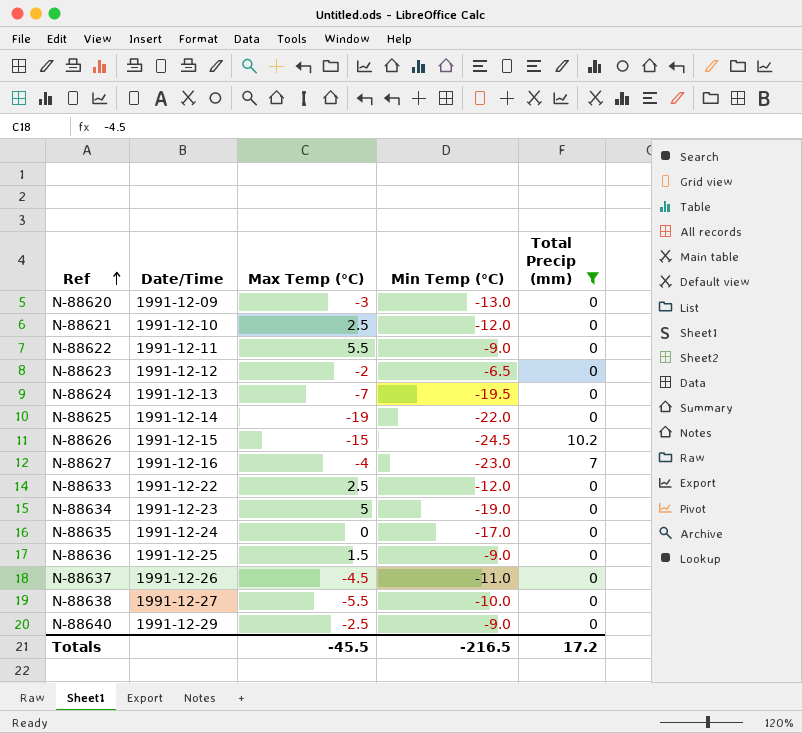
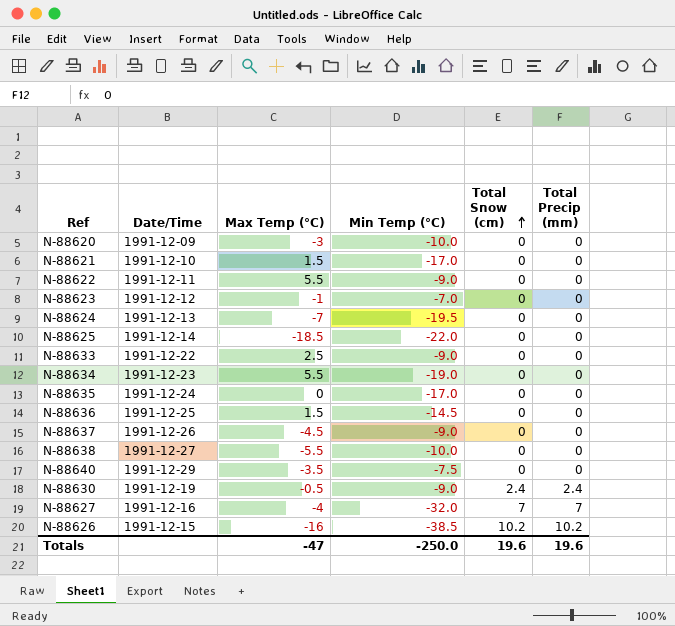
filter: Total Precip (mm) != 2.4 -> none
row order: Ref ascending -> Total Snow (cm) ascending
column Total Snow (cm) | position: none -> 5
N-88620 | Min Temp (°C): -13.0 -> -10.0
N-88621 | Max Temp (°C): 2.5 -> 1.5
N-88621 | Min Temp (°C): -12.0 -> -17.0
N-88623 | Max Temp (°C): -2 -> -1
N-88623 | Min Temp (°C): -6.5 -> -7.0
N-88625 | Max Temp (°C): -19 -> -18.5
N-88633 | Min Temp (°C): -12.0 -> -9.0
N-88634 | Max Temp (°C): 5 -> 5.5
N-88636 | Min Temp (°C): -9.0 -> -14.5
N-88637 | Min Temp (°C): -11.0 -> -9.0
N-88640 | Max Temp (°C): -2.5 -> -3.5
N-88640 | Min Temp (°C): -9.0 -> -7.5
N-88627 | Min Temp (°C): -23.0 -> -32.0
N-88626 | Max Temp (°C): -15 -> -16
N-88626 | Min Temp (°C): -24.5 -> -38.5
Totals | Max Temp (°C): -45.5 -> -47
Totals | Min Temp (°C): -216.5 -> -250.0
Totals | Total Precip (mm): 17.2 -> 19.6

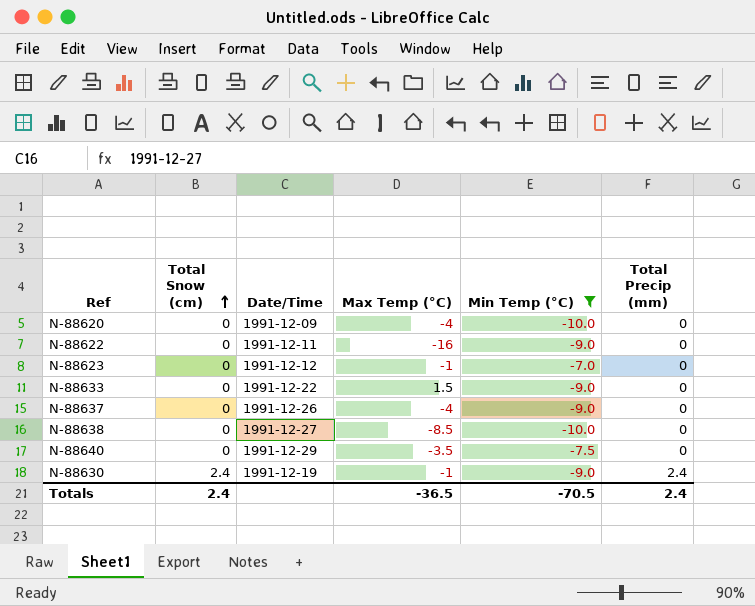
filter: none -> Min Temp (°C) >= -10.0
column Total Snow (cm) | position: 5 -> 2
N-88620 | Max Temp (°C): -3 -> -4
N-88622 | Max Temp (°C): 5.5 -> -16
N-88633 | Max Temp (°C): 2.5 -> 1.5
N-88637 | Max Temp (°C): -4.5 -> -4
N-88638 | Max Temp (°C): -5.5 -> -8.5
N-88630 | Max Temp (°C): -0.5 -> -1
Totals | Total Snow (cm): 19.6 -> 2.4
Totals | Max Temp (°C): -47 -> -36.5
Totals | Min Temp (°C): -250.0 -> -70.5
Totals | Total Precip (mm): 19.6 -> 2.4

